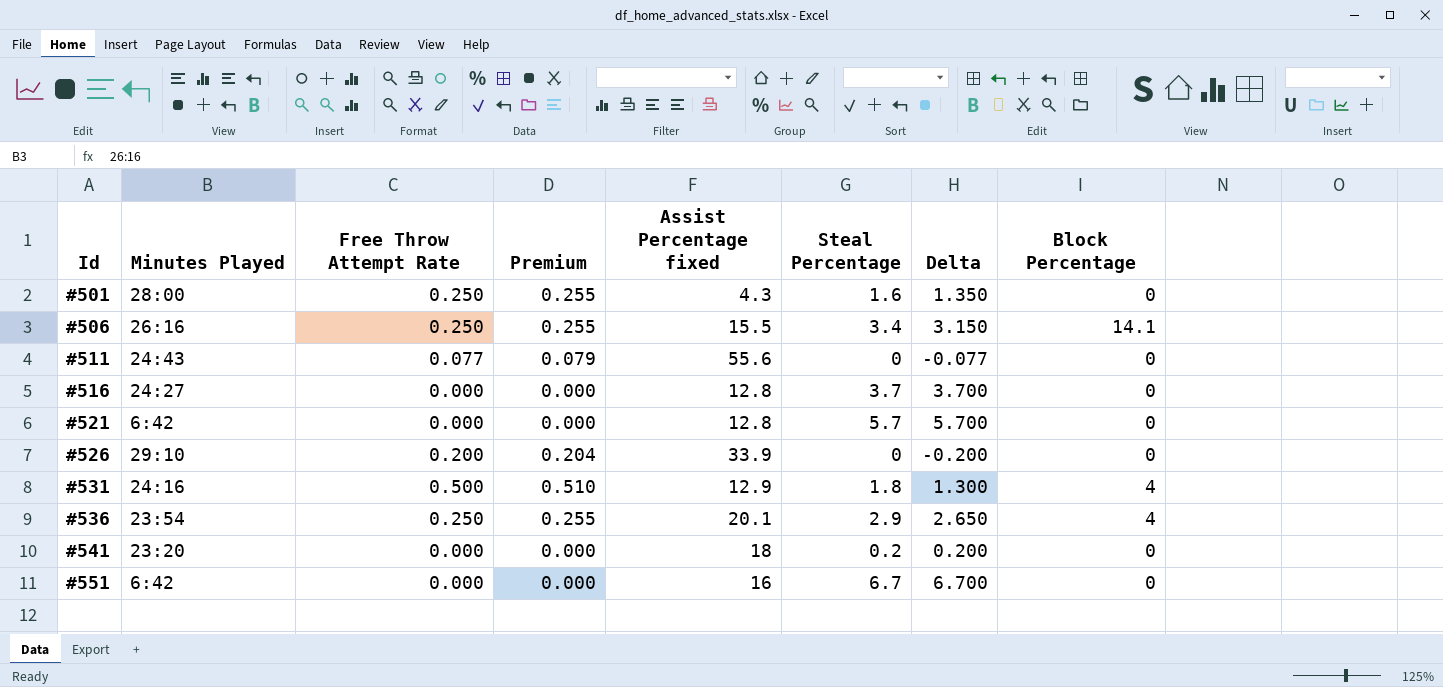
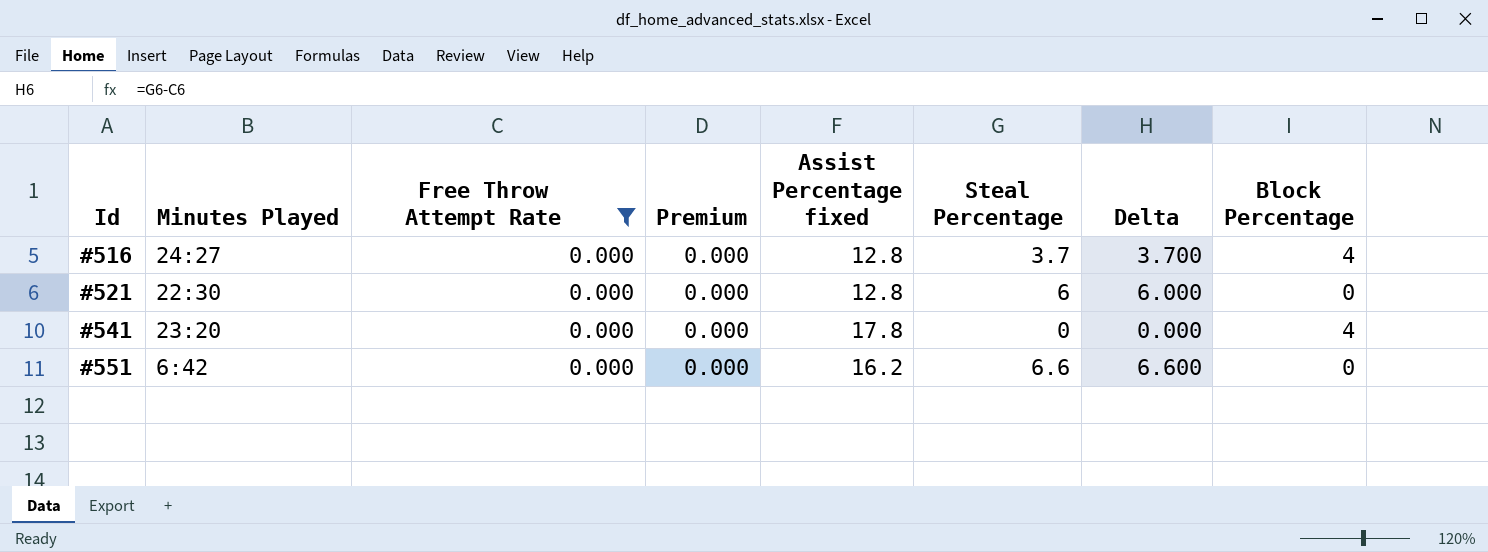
filter: none -> Free Throw Attempt Rate = 0.000
#516 | Block Percentage: 0 -> 4
#521 | Minutes Played: 6:42 -> 22:30
#521 | Steal Percentage: 5.7 -> 6
#521 | Delta: 5.700 -> 6.000
#541 | Assist Percentage fixed: 18 -> 17.8
#541 | Steal Percentage: 0.2 -> 0
#541 | Delta: 0.200 -> 0.000
#541 | Block Percentage: 0 -> 4
#551 | Assist Percentage fixed: 16 -> 16.2
#551 | Steal Percentage: 6.7 -> 6.6
#551 | Delta: 6.700 -> 6.600

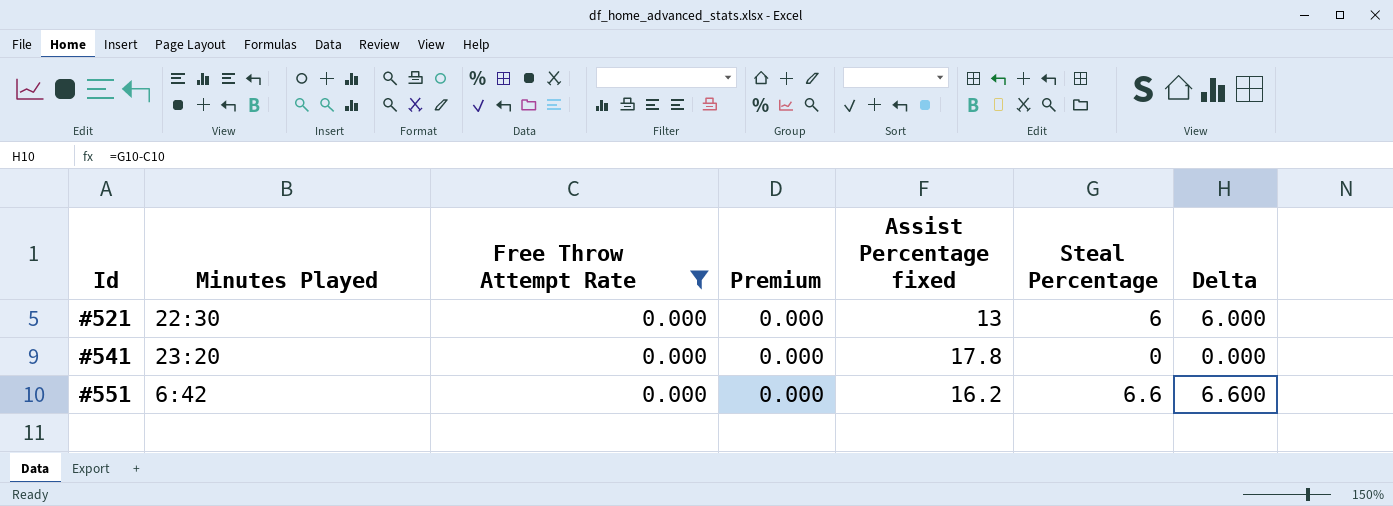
column Block Percentage | position: 8 -> none
row #516: 24:27 | 0.000 | 0.000 | 12.8 | 3.7 | 3.700 | 4 -> none
#521 | Assist Percentage fixed: 12.8 -> 13

